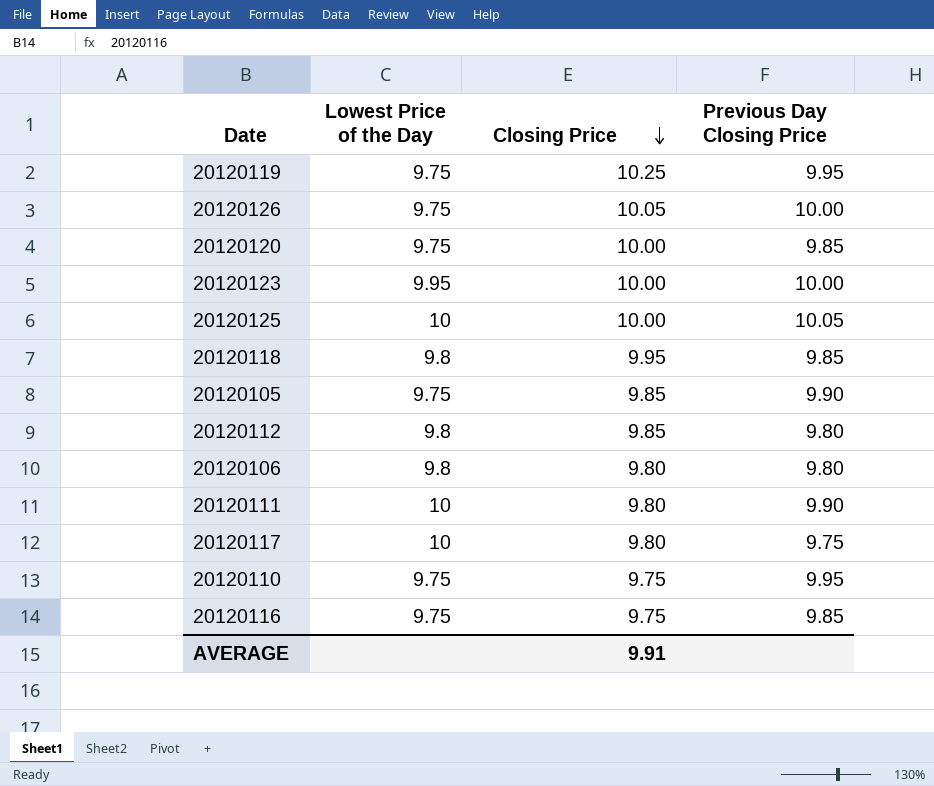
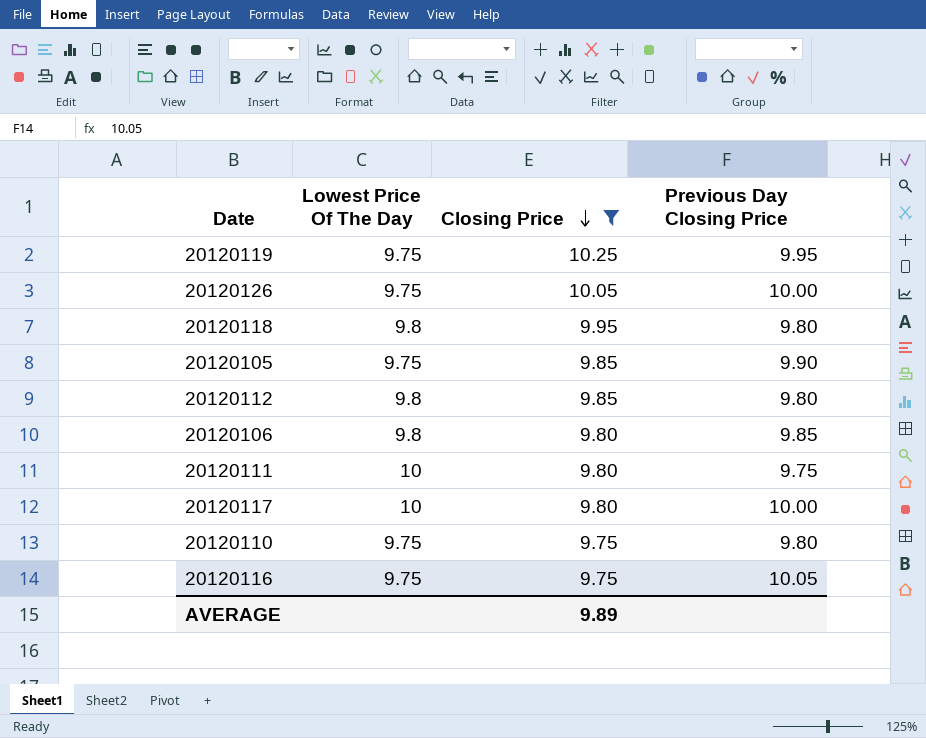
filter: none -> Closing Price != 10.00
column name: Lowest Price of the Day -> Lowest Price Of The Day
20120118 | Previous Day Closing Price: 9.85 -> 9.80
20120106 | Previous Day Closing Price: 9.80 -> 9.85
20120111 | Previous Day Closing Price: 9.90 -> 9.75
20120117 | Previous Day Closing Price: 9.75 -> 10.00
20120110 | Previous Day Closing Price: 9.95 -> 9.80
20120116 | Previous Day Closing Price: 9.85 -> 10.05
AVERAGE | Closing Price: 9.91 -> 9.89

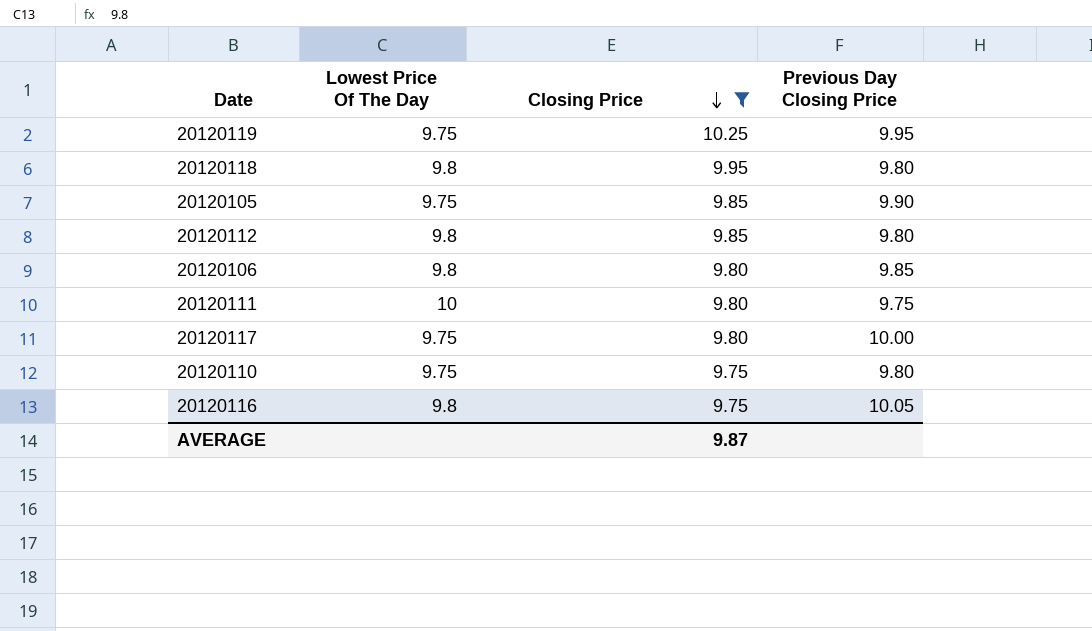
row 20120126: 9.75 | 10.05 | 10.00 -> none
20120117 | Lowest Price Of The Day: 10 -> 9.75
20120116 | Lowest Price Of The Day: 9.75 -> 9.8
AVERAGE | Closing Price: 9.89 -> 9.87

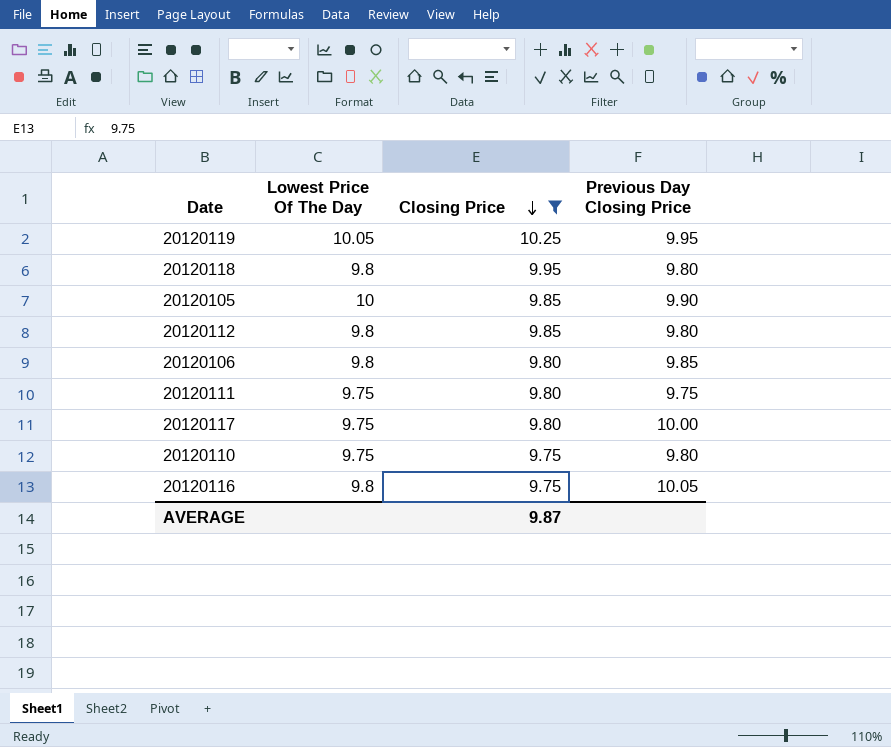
20120119 | Lowest Price Of The Day: 9.75 -> 10.05
20120105 | Lowest Price Of The Day: 9.75 -> 10
20120111 | Lowest Price Of The Day: 10 -> 9.75

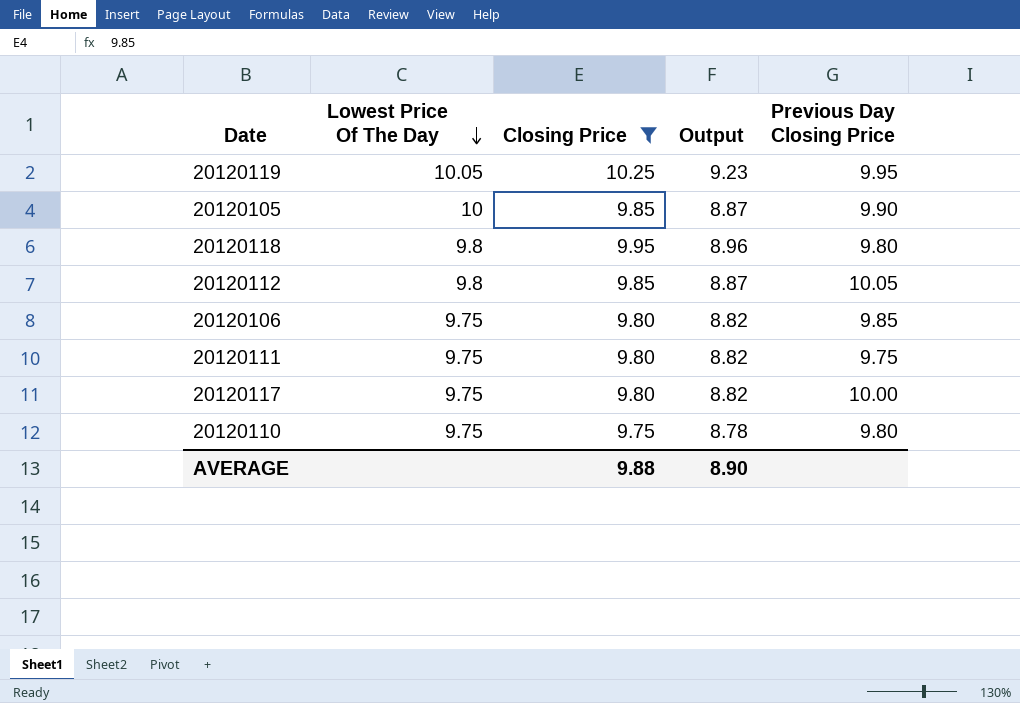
row order: Closing Price descending -> Lowest Price Of The Day descending
column Output | formula: none -> [Closing Price] * 0.9
row 20120116: 9.8 | 9.75 | 10.05 -> none
20120112 | Previous Day Closing Price: 9.80 -> 10.05
20120106 | Lowest Price Of The Day: 9.8 -> 9.75
AVERAGE | Closing Price: 9.87 -> 9.88

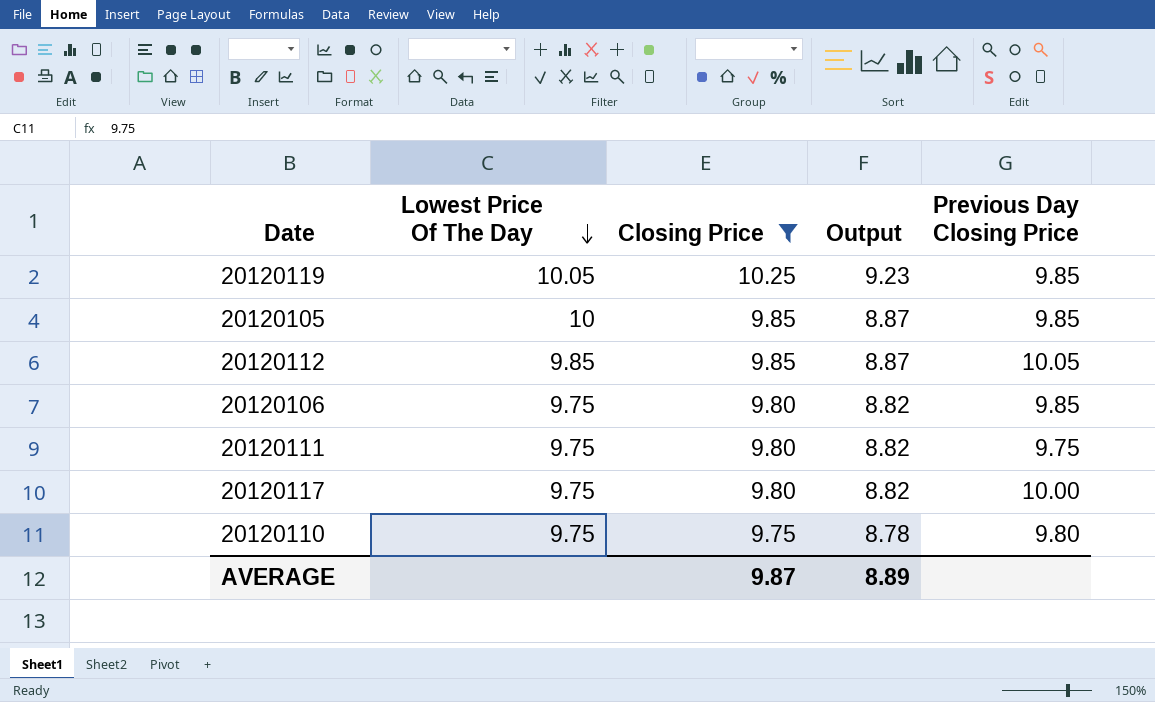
row 20120118: 9.8 | 9.95 | 8.96 | 9.80 -> none
20120119 | Previous Day Closing Price: 9.95 -> 9.85
20120105 | Previous Day Closing Price: 9.90 -> 9.85
20120112 | Lowest Price Of The Day: 9.8 -> 9.85
AVERAGE | Closing Price: 9.88 -> 9.87
AVERAGE | Output: 8.90 -> 8.89

